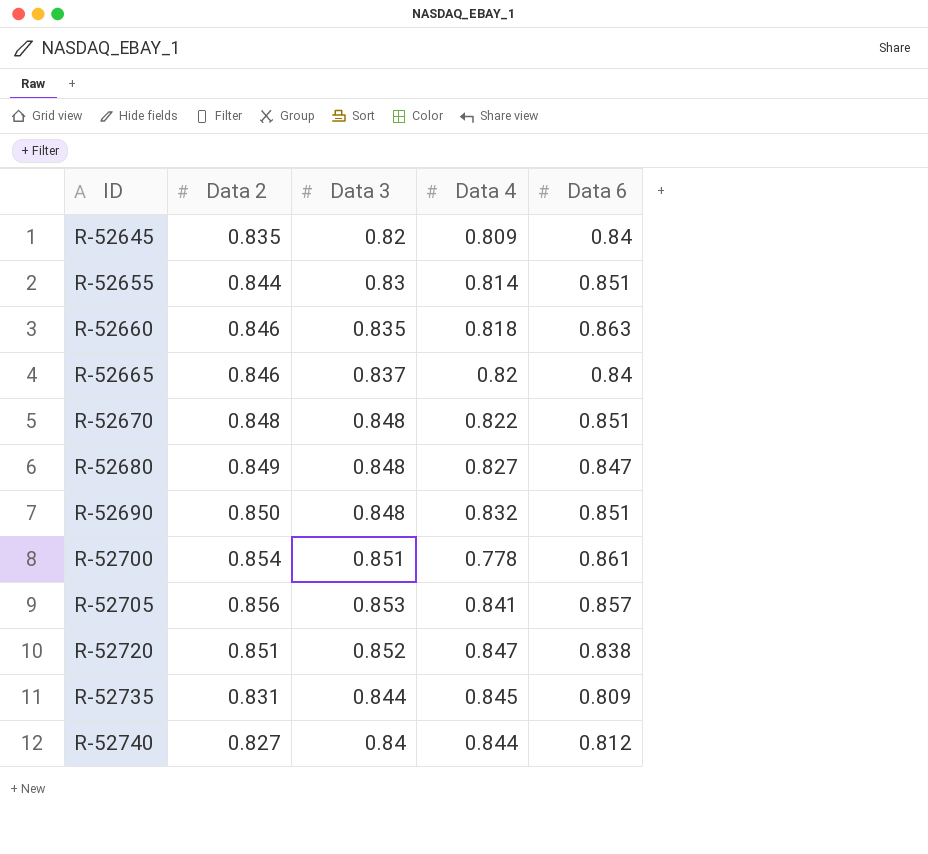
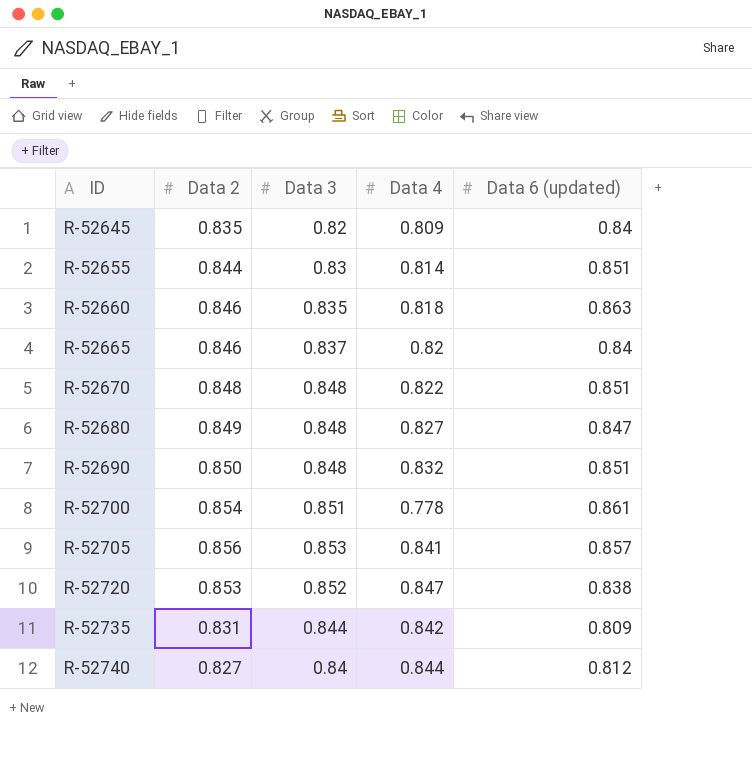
column name: Data 6 -> Data 6 (updated)
R-52720 | Data 2: 0.851 -> 0.853
R-52735 | Data 4: 0.845 -> 0.842

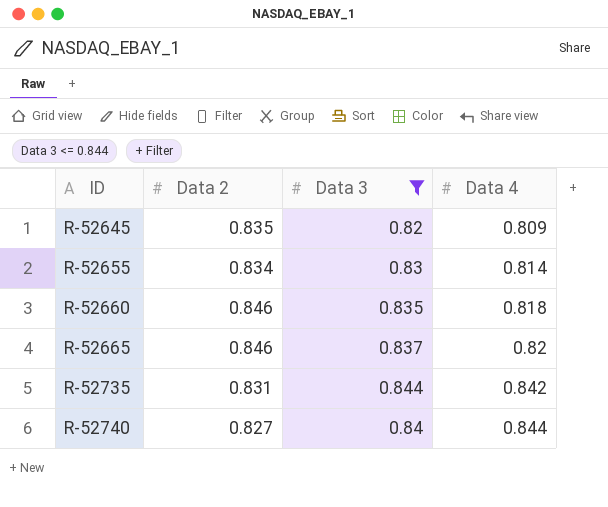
filter: none -> Data 3 <= 0.844
column Data 6 (updated) | position: 5 -> none
R-52655 | Data 2: 0.844 -> 0.834

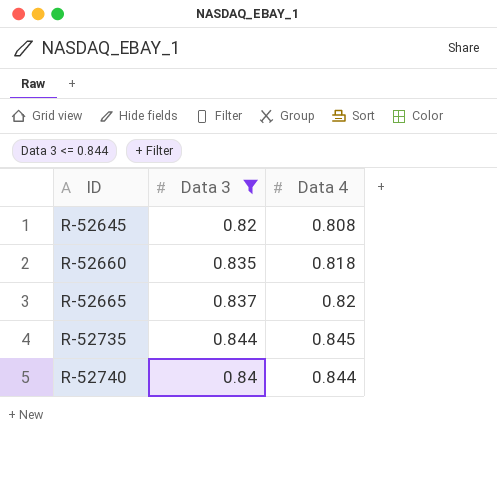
column Data 2 | position: 2 -> none
row R-52655: 0.834 | 0.83 | 0.814 -> none
R-52645 | Data 4: 0.809 -> 0.808
R-52735 | Data 4: 0.842 -> 0.845

